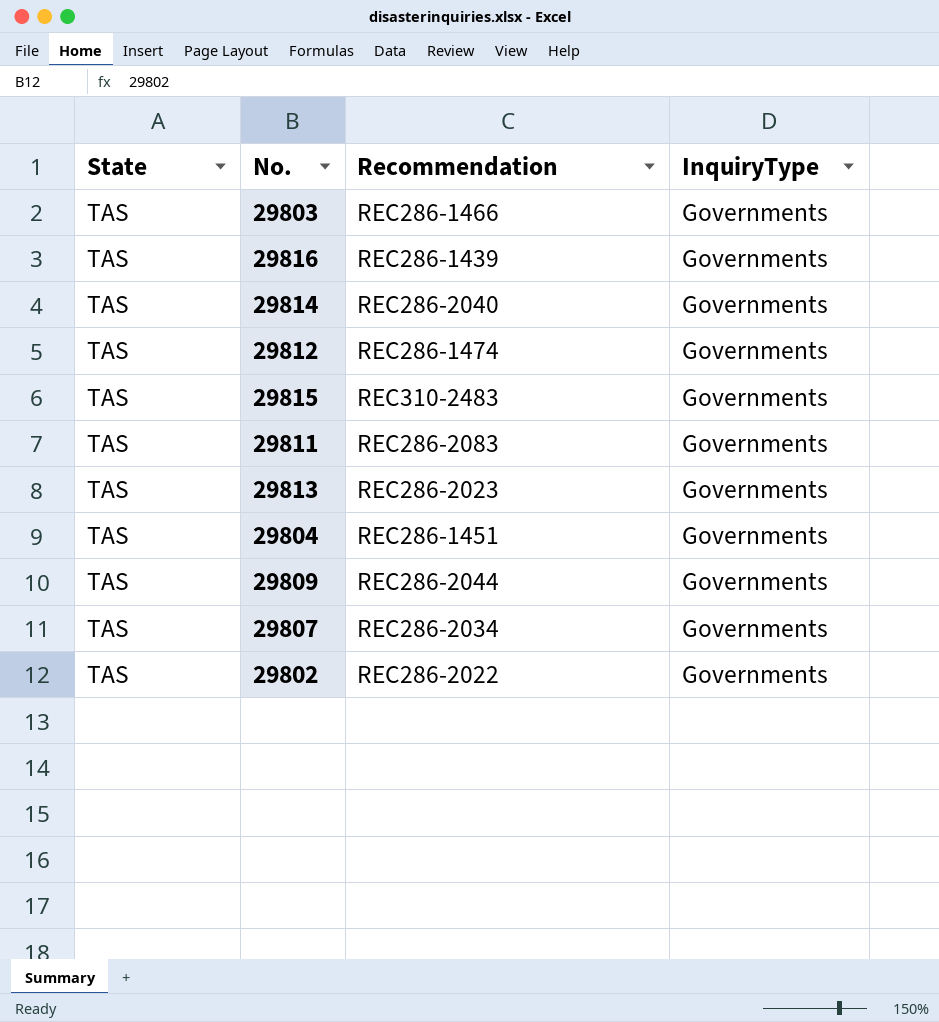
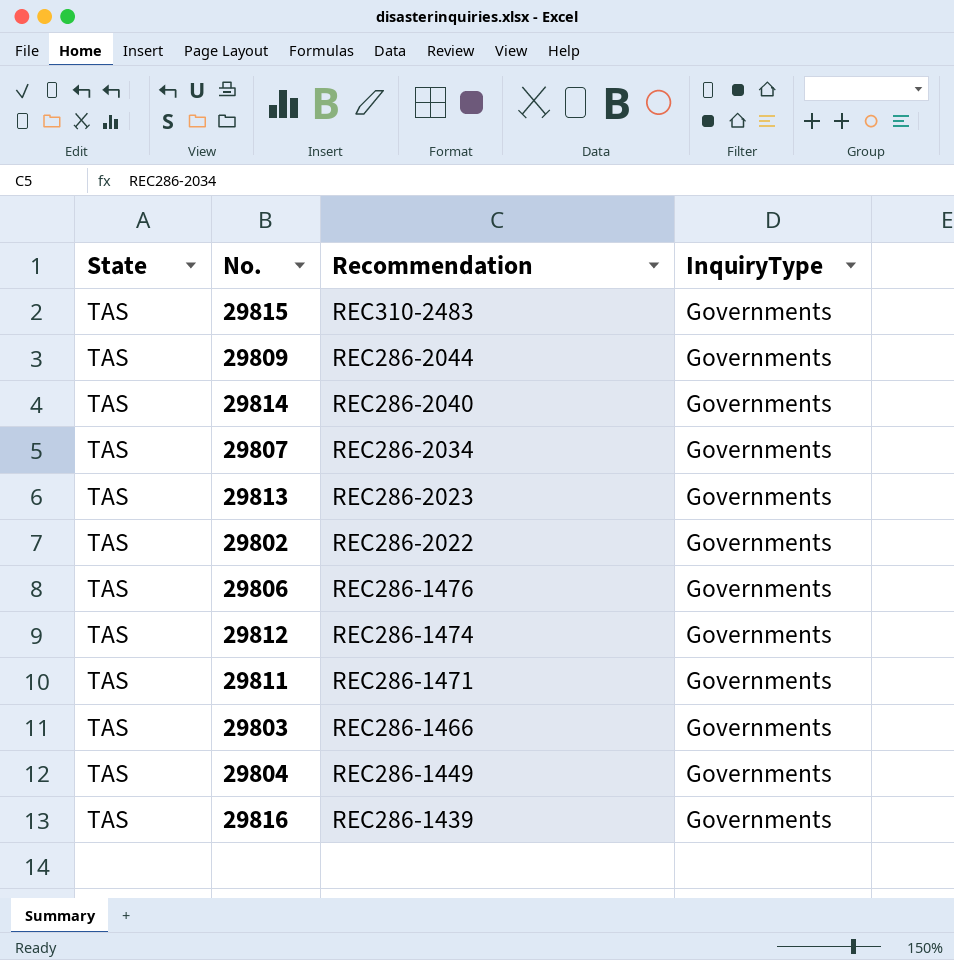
row order: none -> Recommendation descending
row 29806: none -> TAS | REC286-1476 | Governments
29811 | Recommendation: REC286-2083 -> REC286-1471
29804 | Recommendation: REC286-1451 -> REC286-1449

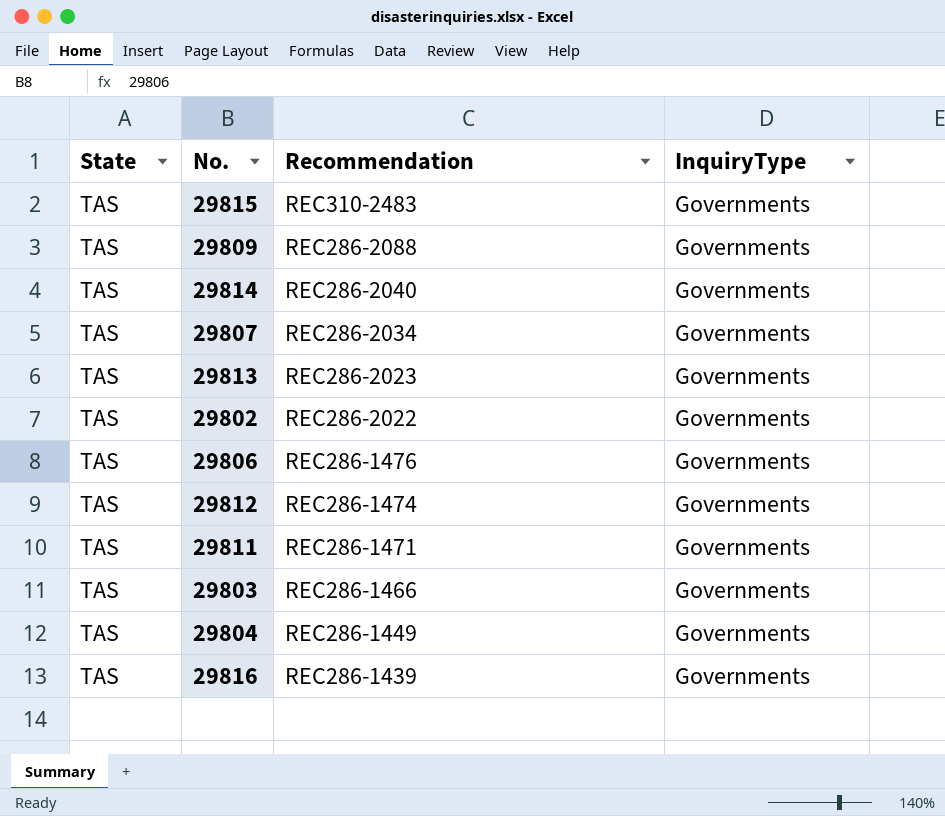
29809 | Recommendation: REC286-2044 -> REC286-2088

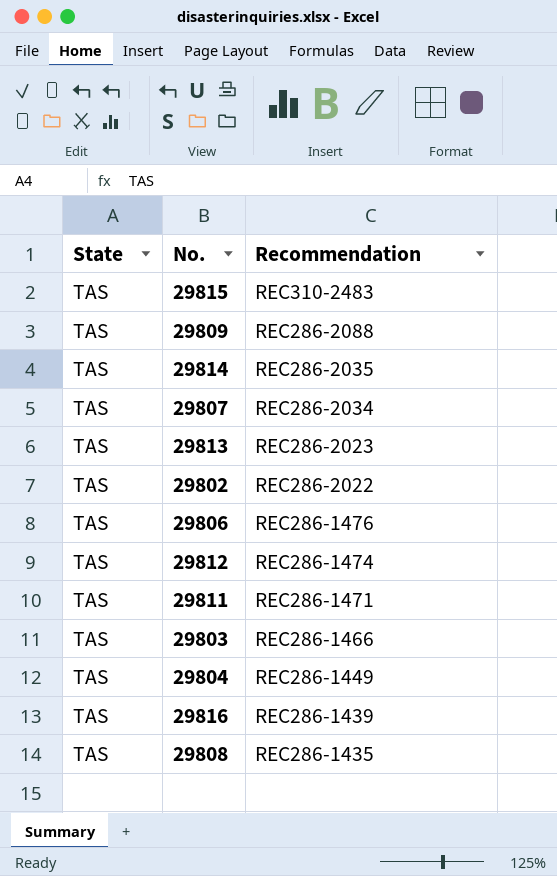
column InquiryType | position: 4 -> none
29814 | Recommendation: REC286-2040 -> REC286-2035
row 29808: none -> TAS | REC286-1435

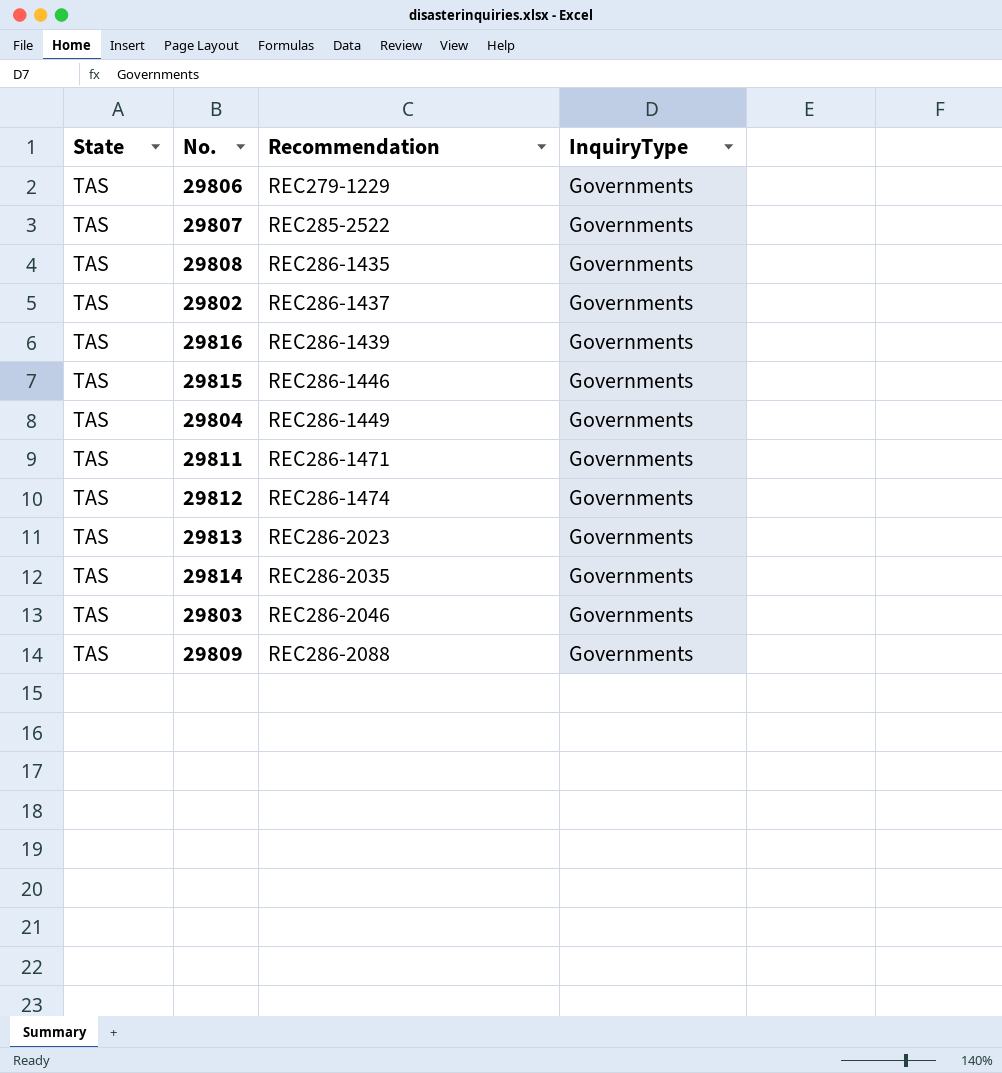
row order: Recommendation descending -> Recommendation ascending
column InquiryType | position: none -> 4
29806 | Recommendation: REC286-1476 -> REC279-1229
29807 | Recommendation: REC286-2034 -> REC285-2522
29802 | Recommendation: REC286-2022 -> REC286-1437
29815 | Recommendation: REC310-2483 -> REC286-1446
29803 | Recommendation: REC286-1466 -> REC286-2046

